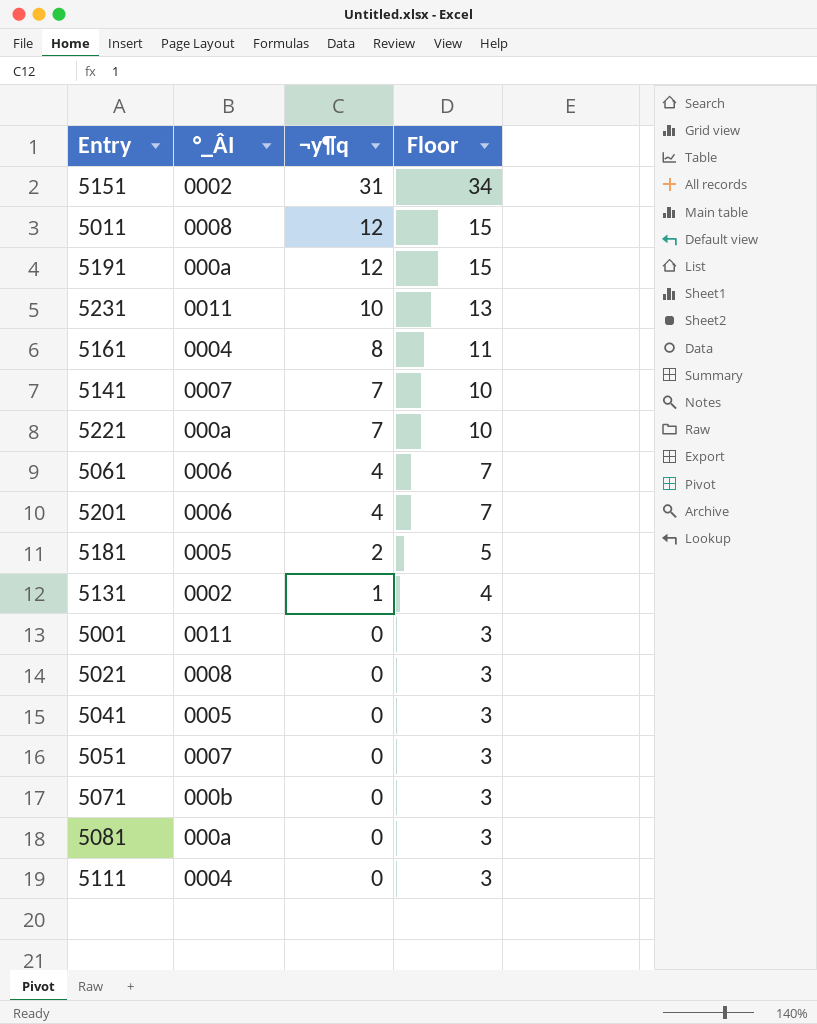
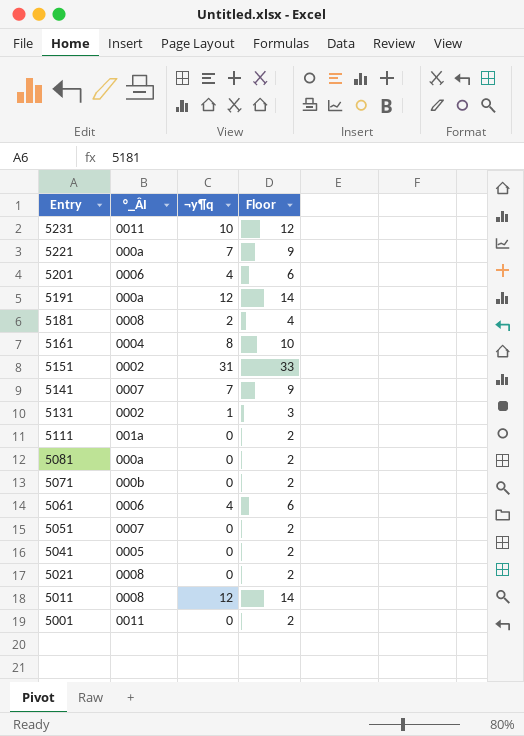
row order: ¬y¶q descending -> Entry descending
column Floor | formula: [¬y¶q] + 3 -> [¬y¶q] + 2
5181 | °_ÂI: 0005 -> 0008
5111 | °_ÂI: 0004 -> 001a

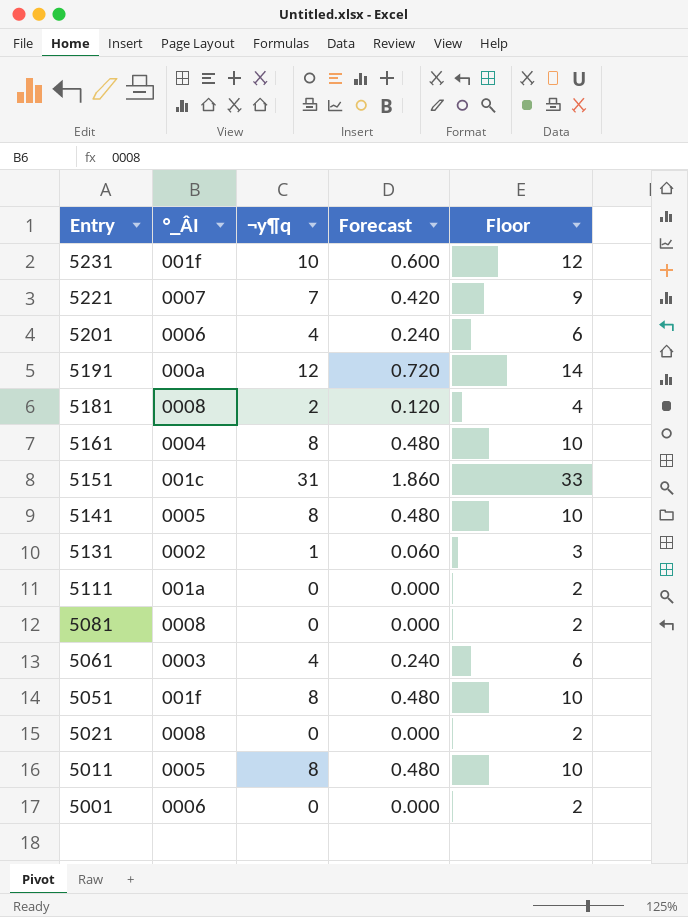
column Forecast | formula: none -> [¬y¶q] * 0.06
row 5071: 000b | 0 | 2 -> none
row 5041: 0005 | 0 | 2 -> none
5231 | °_ÂI: 0011 -> 001f
5221 | °_ÂI: 000a -> 0007
5151 | °_ÂI: 0002 -> 001c
5141 | °_ÂI: 0007 -> 0005
5141 | ¬y¶q: 7 -> 8
5141 | Floor: 9 -> 10
5081 | °_ÂI: 000a -> 0008
5061 | °_ÂI: 0006 -> 0003
5051 | °_ÂI: 0007 -> 001f
5051 | ¬y¶q: 0 -> 8
5051 | Floor: 2 -> 10
5011 | °_ÂI: 0008 -> 0005
5011 | ¬y¶q: 12 -> 8
5011 | Floor: 14 -> 10
5001 | °_ÂI: 0011 -> 0006

